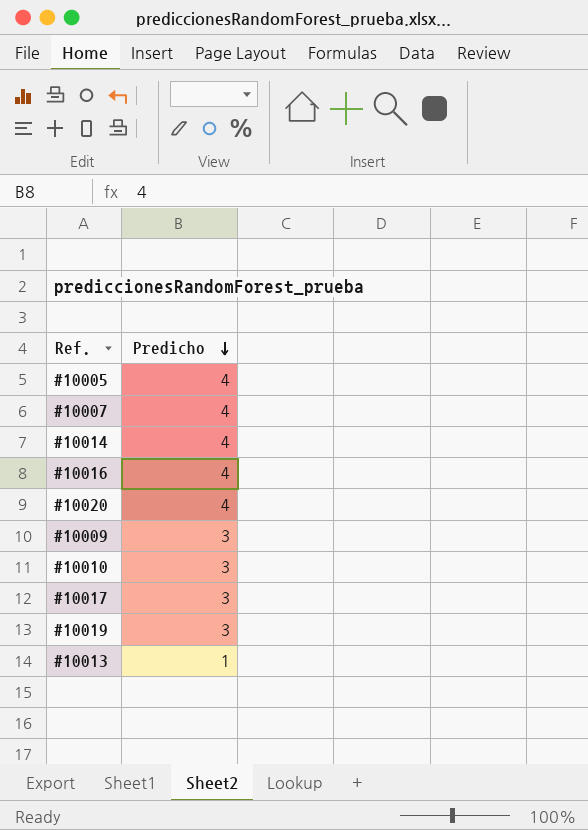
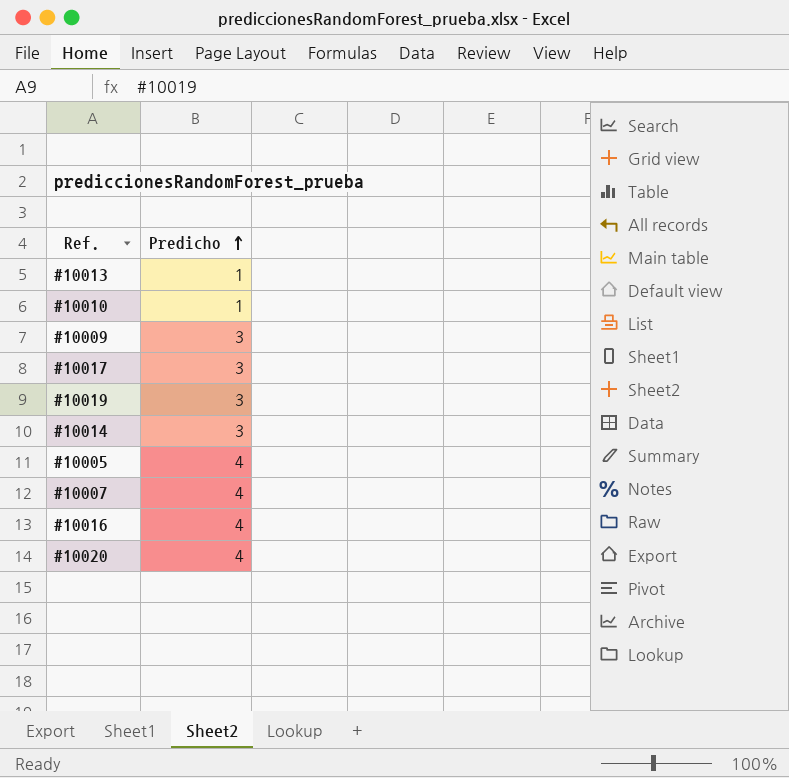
row order: Predicho descending -> Predicho ascending
#10010 | Predicho: 3 -> 1
#10014 | Predicho: 4 -> 3

